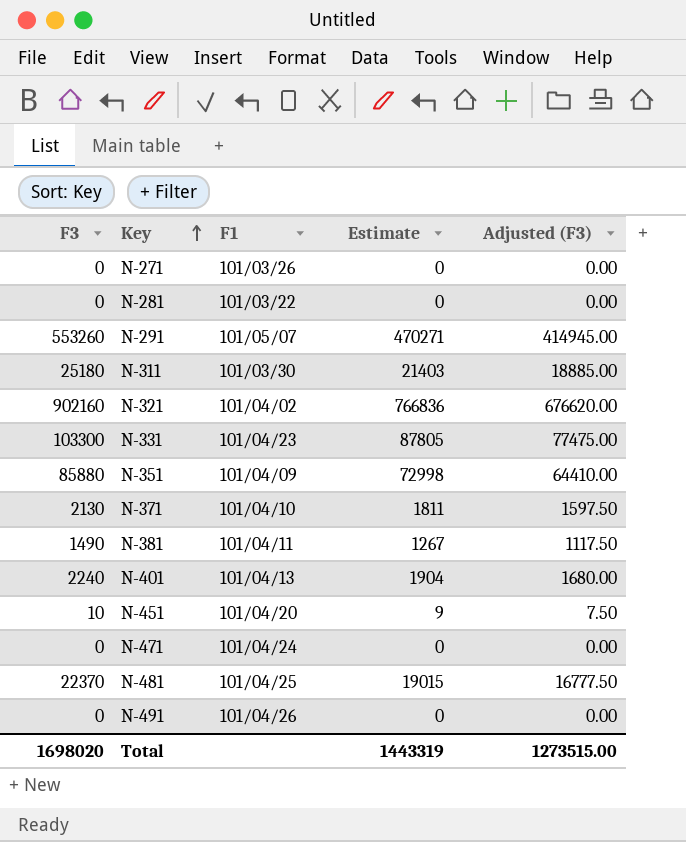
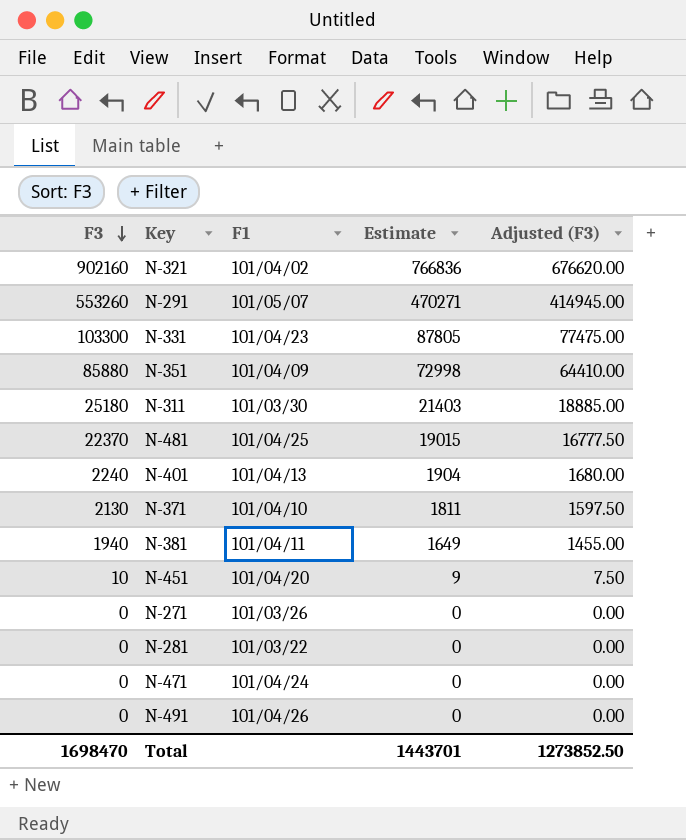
row order: Key ascending -> F3 descending
N-381 | F3: 1490 -> 1940
N-381 | Estimate: 1267 -> 1649
N-381 | Adjusted (F3): 1117.50 -> 1455.00
Total | F3: 1698020 -> 1698470
Total | Estimate: 1443319 -> 1443701
Total | Adjusted (F3): 1273515.00 -> 1273852.50

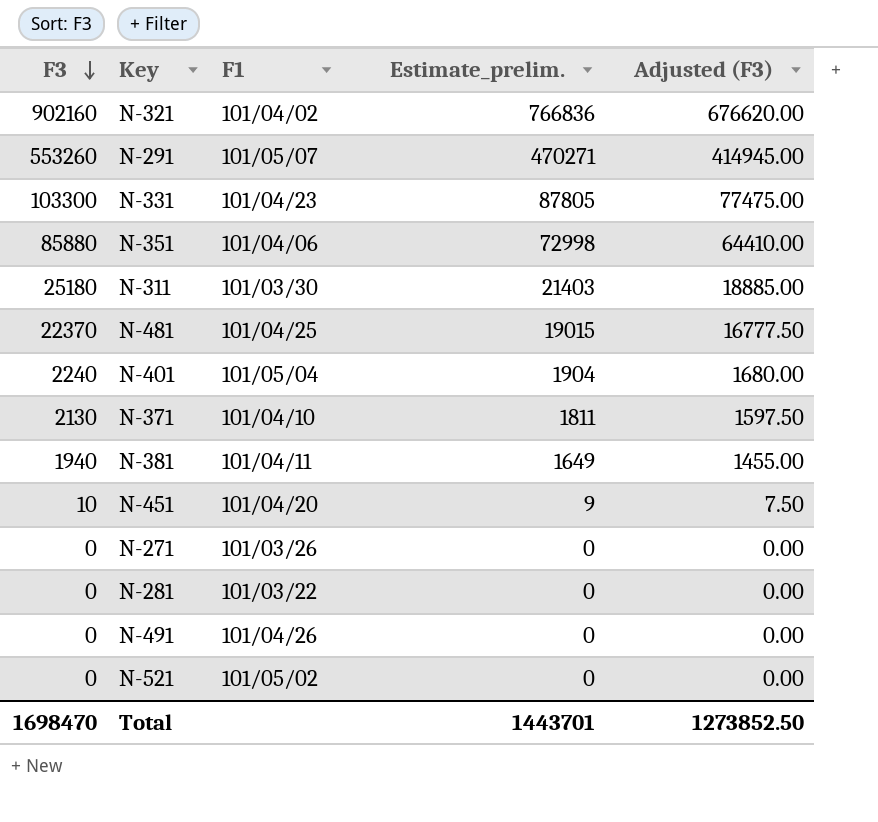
column name: Estimate -> Estimate_prelim.
row N-471: 0 | 101/04/24 | 0 | 0.00 -> none
N-351 | F1: 101/04/09 -> 101/04/06
N-401 | F1: 101/04/13 -> 101/05/04
row N-521: none -> 0 | 101/05/02 | 0 | 0.00

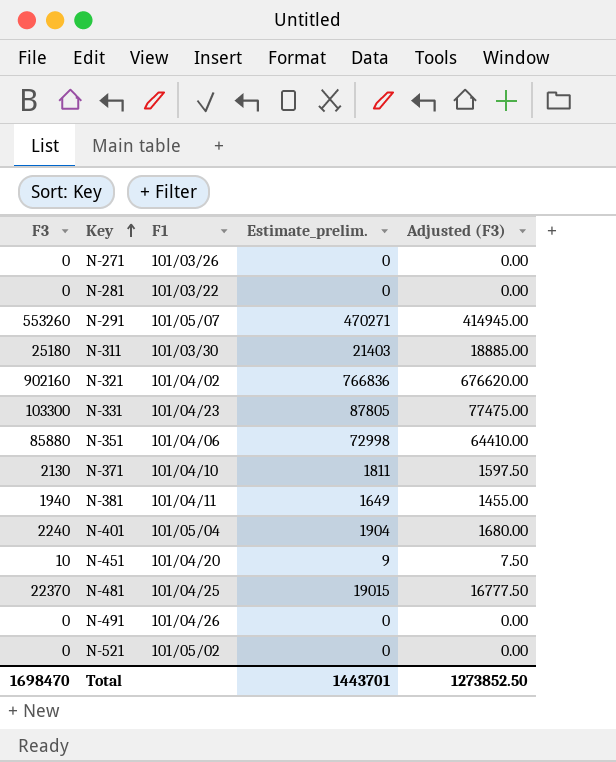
row order: F3 descending -> Key ascending

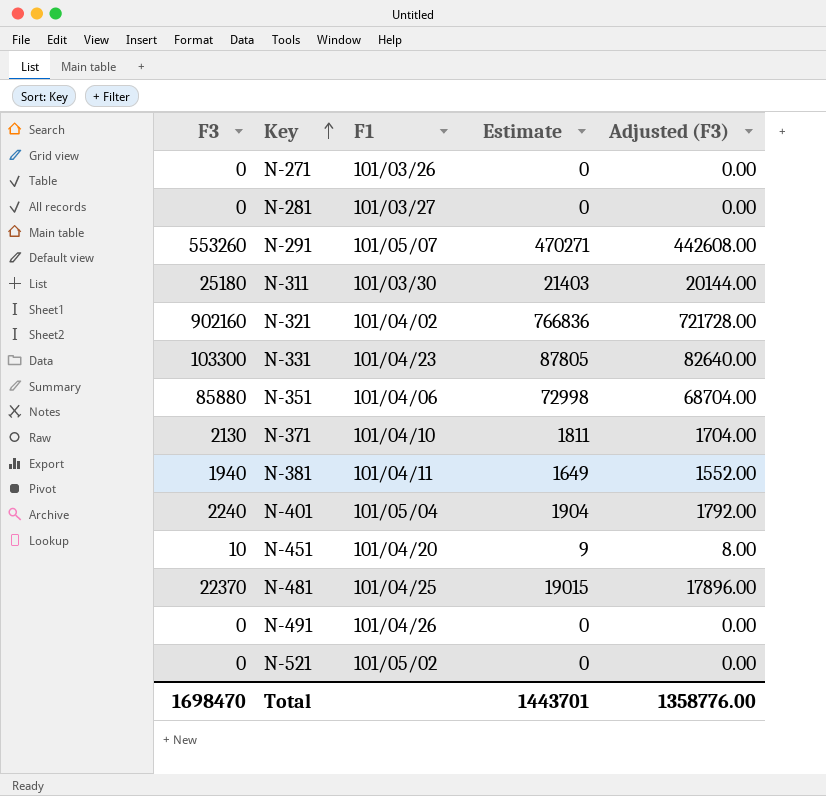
column name: Estimate_prelim. -> Estimate
column Adjusted (F3) | formula: [F3] * 0.75 -> [F3] * 0.8
N-281 | F1: 101/03/22 -> 101/03/27
Total | Adjusted (F3): 1273852.50 -> 1358776.00

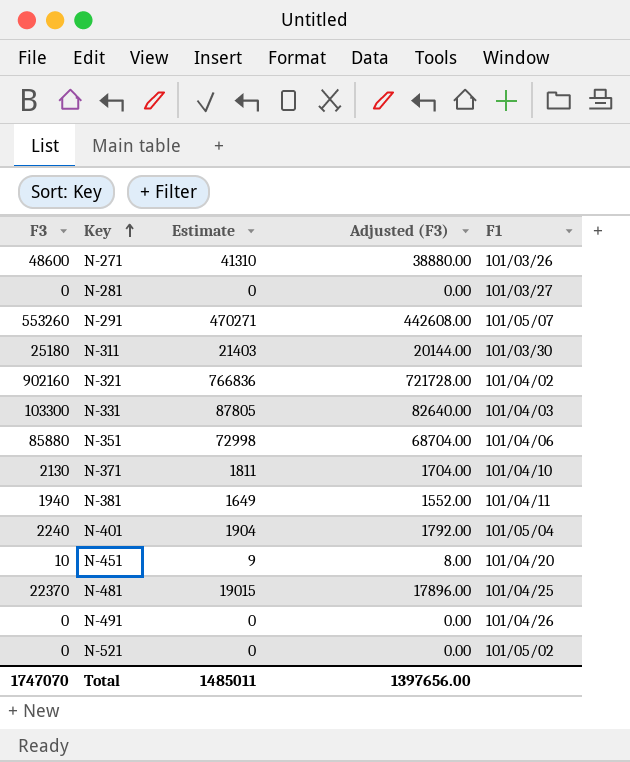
column F1 | position: 3 -> 5
N-271 | F3: 0 -> 48600
N-271 | Estimate: 0 -> 41310
N-271 | Adjusted (F3): 0.00 -> 38880.00
N-331 | F1: 101/04/23 -> 101/04/03
Total | F3: 1698470 -> 1747070
Total | Estimate: 1443701 -> 1485011
Total | Adjusted (F3): 1358776.00 -> 1397656.00

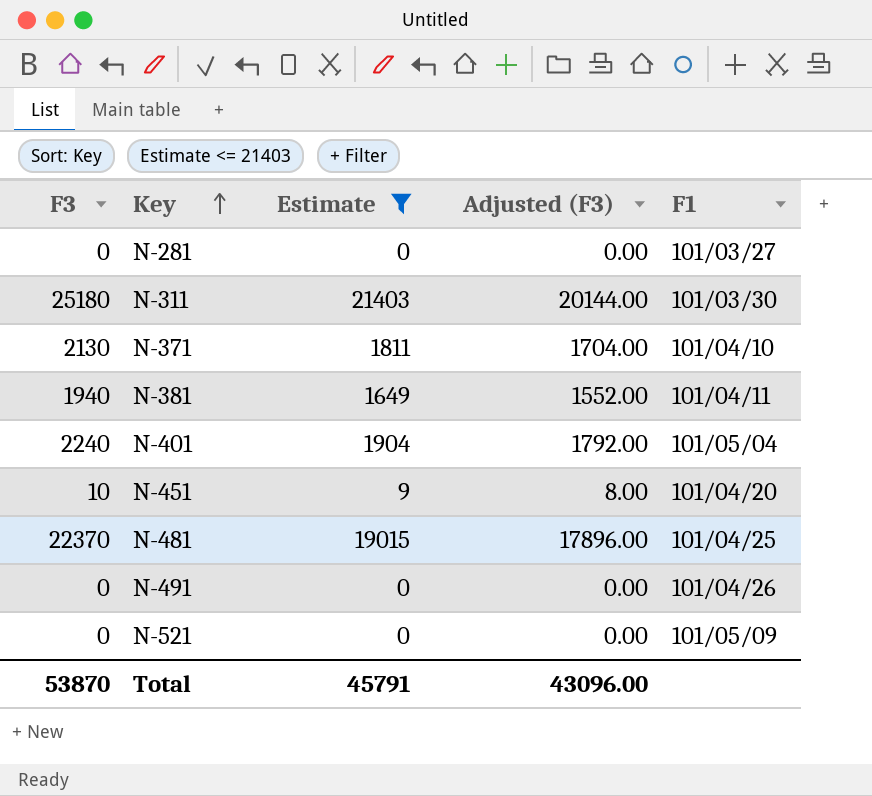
filter: none -> Estimate <= 21403
N-521 | F1: 101/05/02 -> 101/05/09
Total | F3: 1747070 -> 53870
Total | Estimate: 1485011 -> 45791
Total | Adjusted (F3): 1397656.00 -> 43096.00

